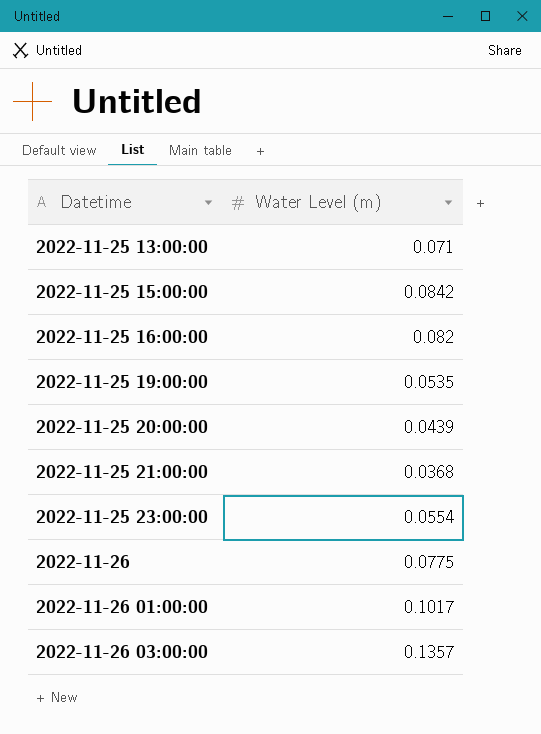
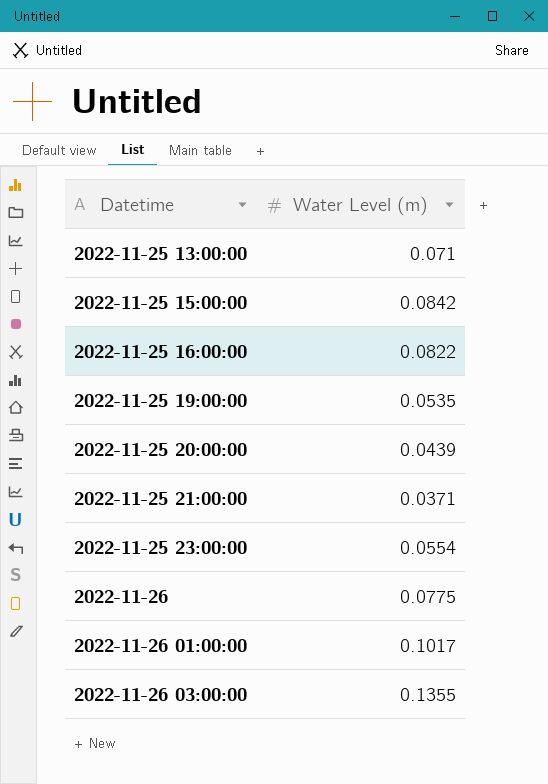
2022-11-25 16:00:00 | Water Level (m): 0.082 -> 0.0822
2022-11-25 21:00:00 | Water Level (m): 0.0368 -> 0.0371
2022-11-26 03:00:00 | Water Level (m): 0.1357 -> 0.1355

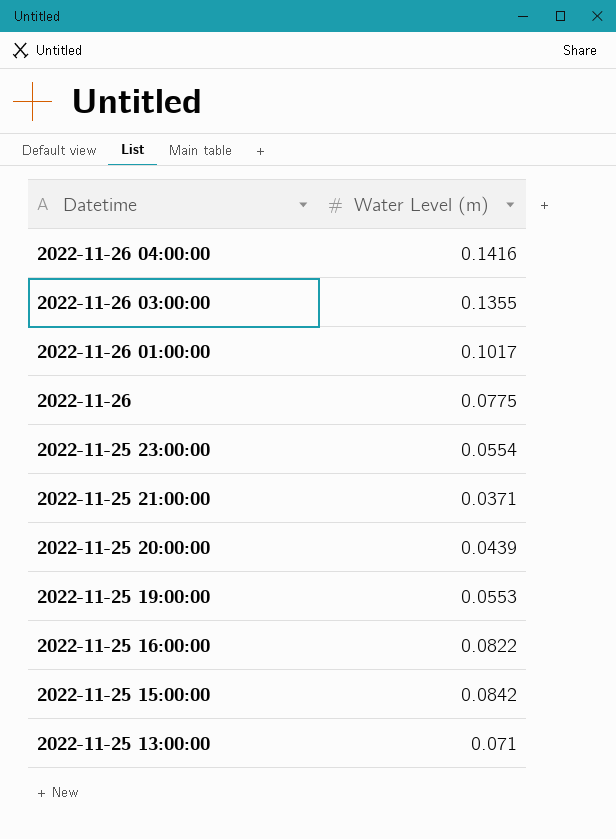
row order: Datetime ascending -> Datetime descending
row 2022-11-26 04:00:00: none -> 0.1416
2022-11-25 19:00:00 | Water Level (m): 0.0535 -> 0.0553

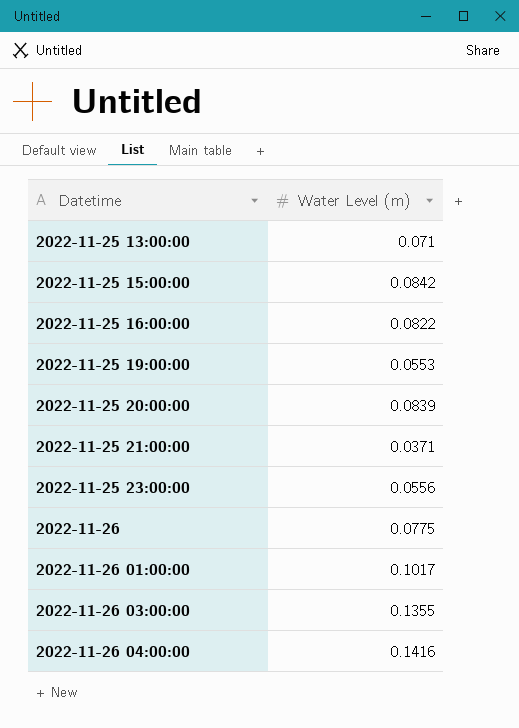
row order: Datetime descending -> Datetime ascending
2022-11-25 20:00:00 | Water Level (m): 0.0439 -> 0.0839
2022-11-25 23:00:00 | Water Level (m): 0.0554 -> 0.0556

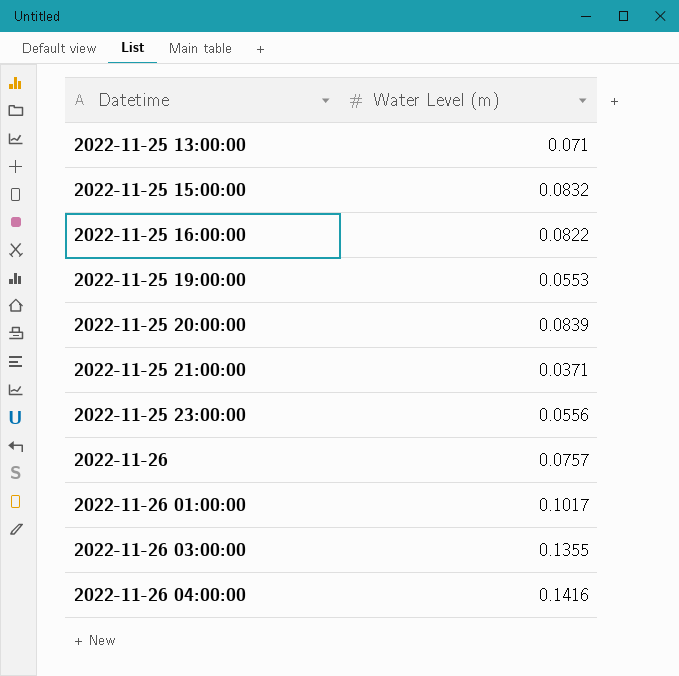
2022-11-25 15:00:00 | Water Level (m): 0.0842 -> 0.0832
2022-11-26 | Water Level (m): 0.0775 -> 0.0757

